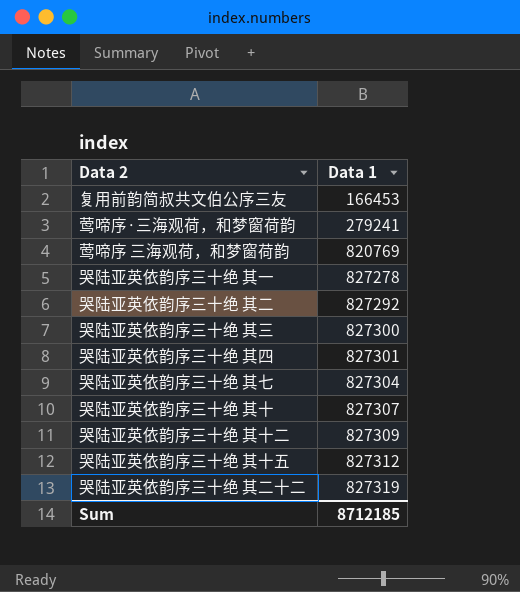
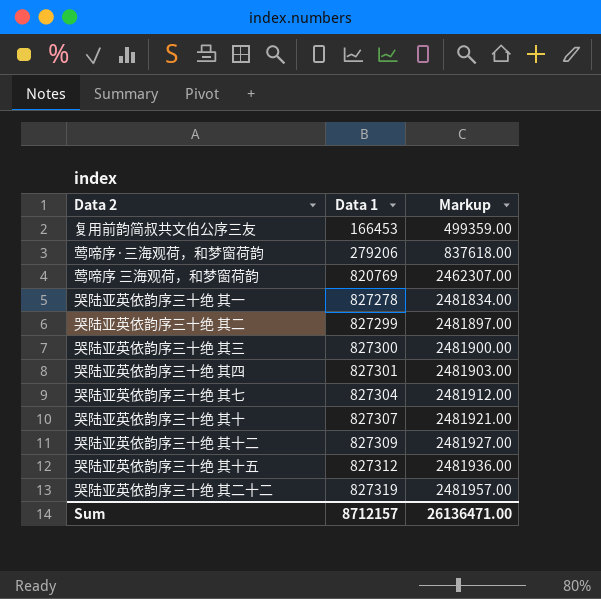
column Markup | formula: none -> [Data 1] * 3
莺啼序·三海观荷，和梦窗荷韵 | Data 1: 279241 -> 279206
哭陆亚英依韵序三十绝 其二 | Data 1: 827292 -> 827299
Sum | Data 1: 8712185 -> 8712157

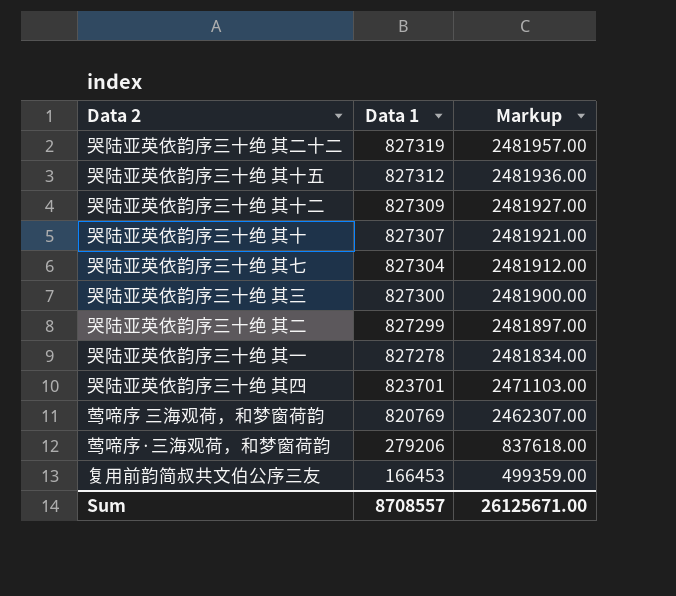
row order: Data 1 ascending -> Data 1 descending
哭陆亚英依韵序三十绝 其四 | Data 1: 827301 -> 823701
哭陆亚英依韵序三十绝 其四 | Markup: 2481903.00 -> 2471103.00
Sum | Data 1: 8712157 -> 8708557
Sum | Markup: 26136471.00 -> 26125671.00

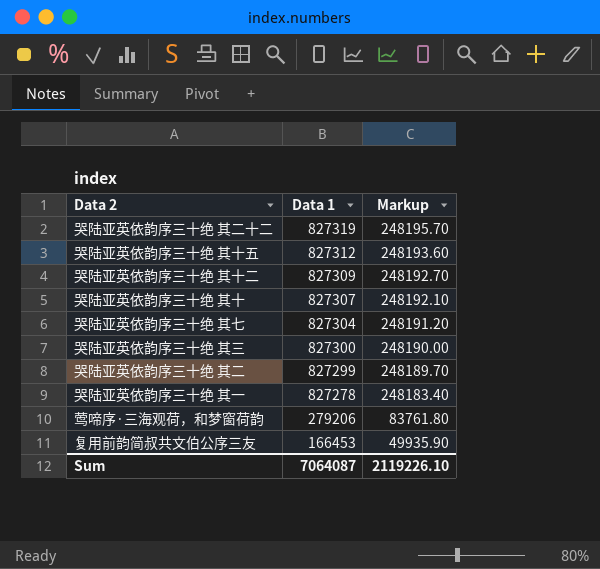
column Markup | formula: [Data 1] * 3 -> [Data 1] * 0.3
row 哭陆亚英依韵序三十绝 其四: 823701 | 2471103.00 -> none
row 莺啼序 三海观荷，和梦窗荷韵: 820769 | 2462307.00 -> none
Sum | Data 1: 8708557 -> 7064087
Sum | Markup: 26125671.00 -> 2119226.10

